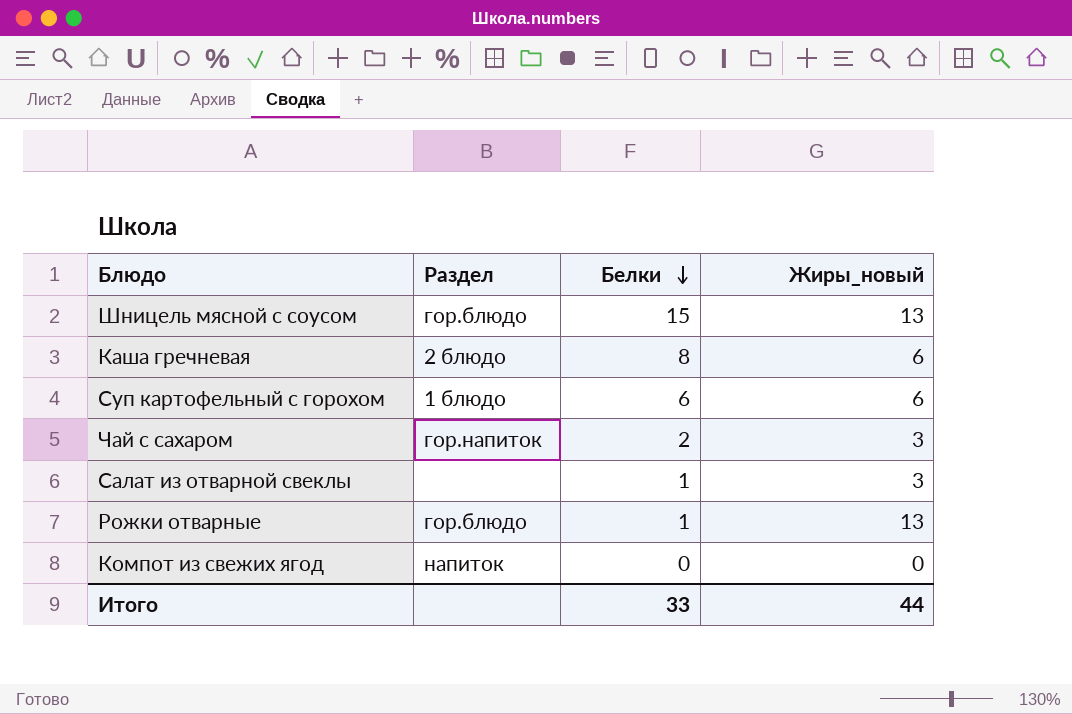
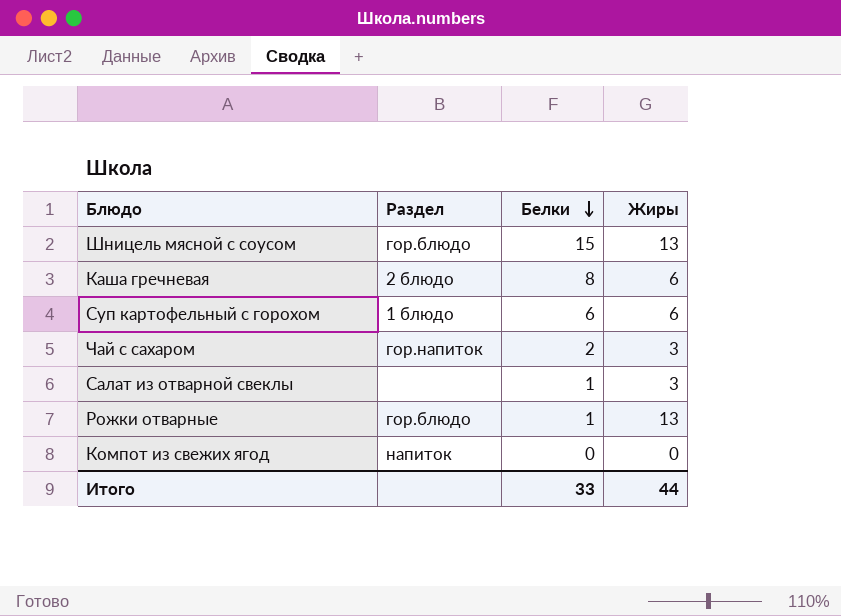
column name: Жиры_новый -> Жиры

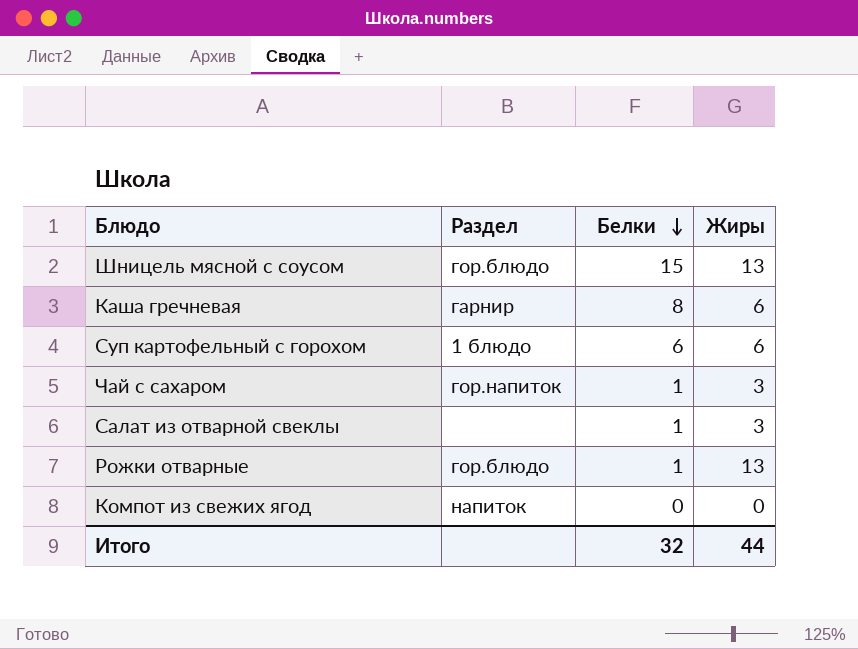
Каша гречневая | Раздел: 2 блюдо -> гарнир
Чай с сахаром | Белки: 2 -> 1
Итого | Белки: 33 -> 32

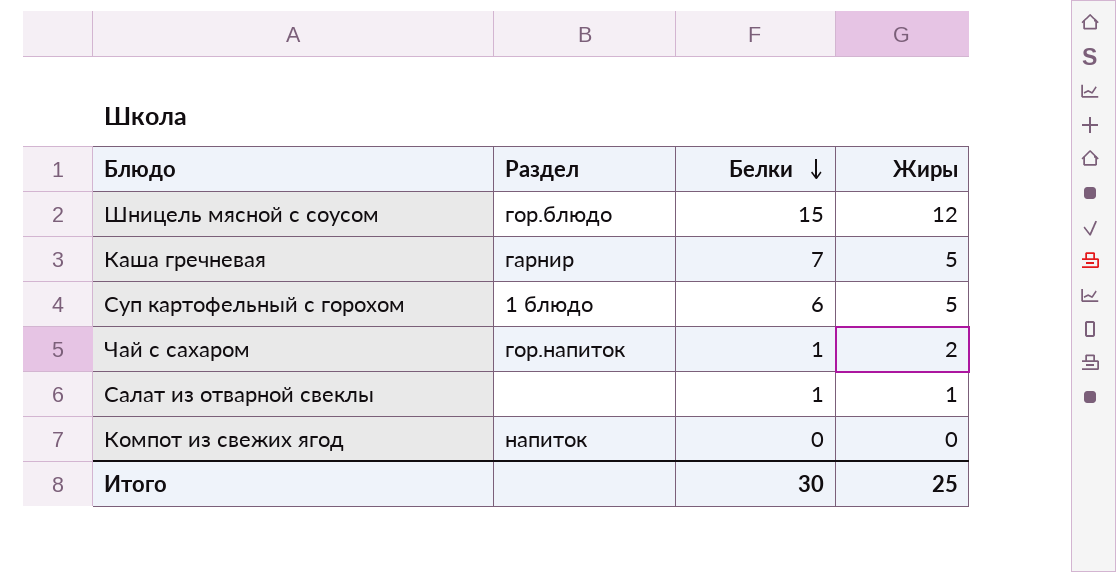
row Рожки отварные: гор.блюдо | 1 | 13 -> none
Шницель мясной с соусом | Жиры: 13 -> 12
Каша гречневая | Белки: 8 -> 7
Каша гречневая | Жиры: 6 -> 5
Суп картофельный с горохом | Жиры: 6 -> 5
Чай с сахаром | Жиры: 3 -> 2
Салат из отварной свеклы | Жиры: 3 -> 1
Итого | Белки: 32 -> 30
Итого | Жиры: 44 -> 25

